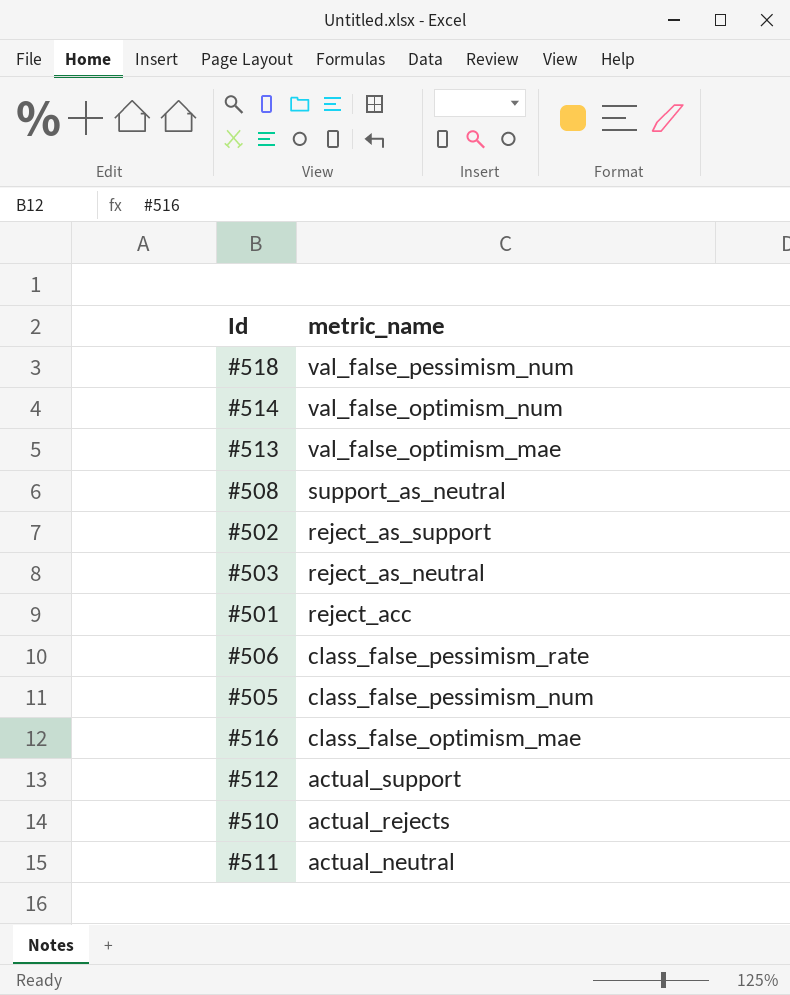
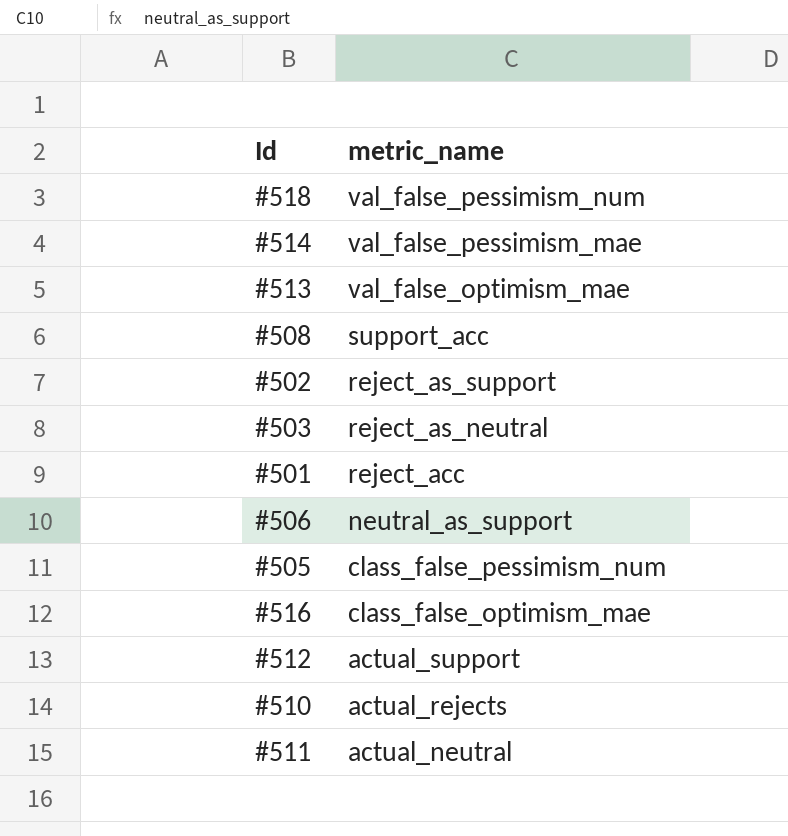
#514 | metric_name: val_false_optimism_num -> val_false_pessimism_mae
#508 | metric_name: support_as_neutral -> support_acc
#506 | metric_name: class_false_pessimism_rate -> neutral_as_support

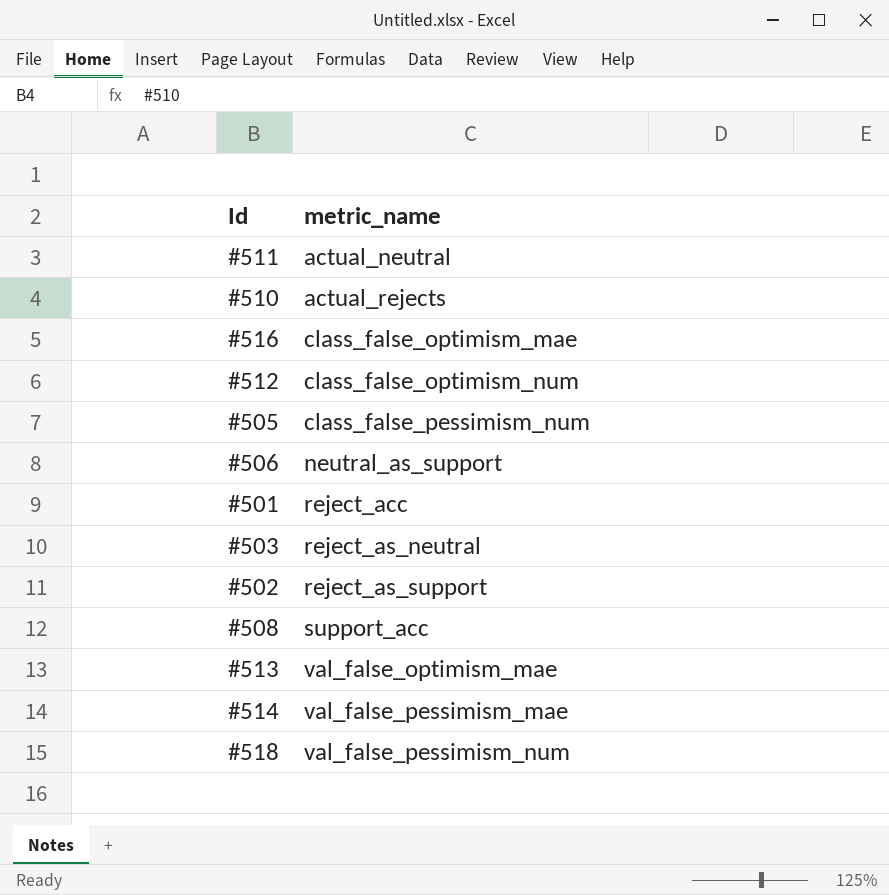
row order: metric_name descending -> metric_name ascending
#512 | metric_name: actual_support -> class_false_optimism_num

